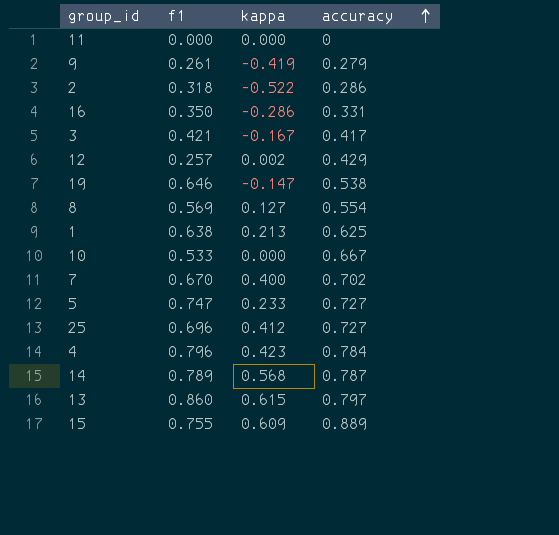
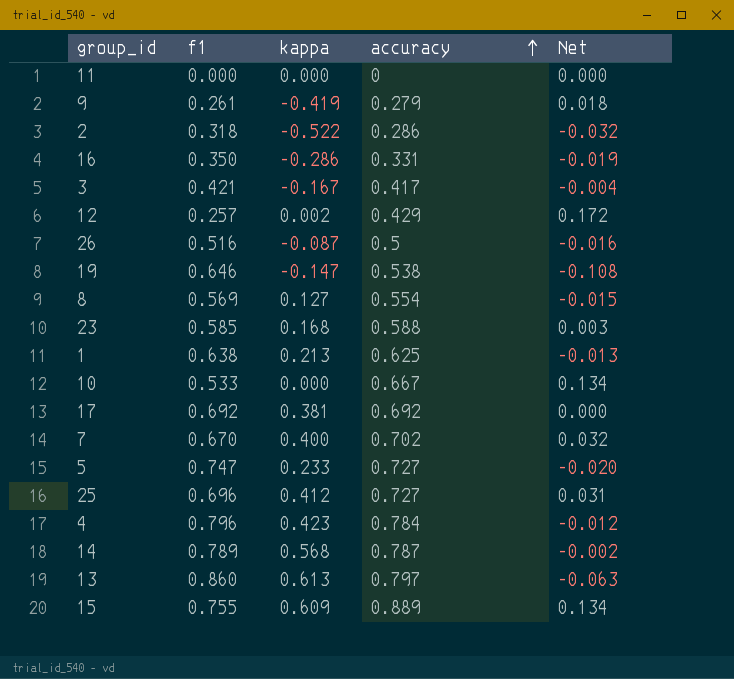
column Net | formula: none -> [accuracy] - [f1]
row 26: none -> 0.516 | -0.087 | 0.5 | -0.016
row 23: none -> 0.585 | 0.168 | 0.588 | 0.003
row 17: none -> 0.692 | 0.381 | 0.692 | 0.000
13 | kappa: 0.615 -> 0.613

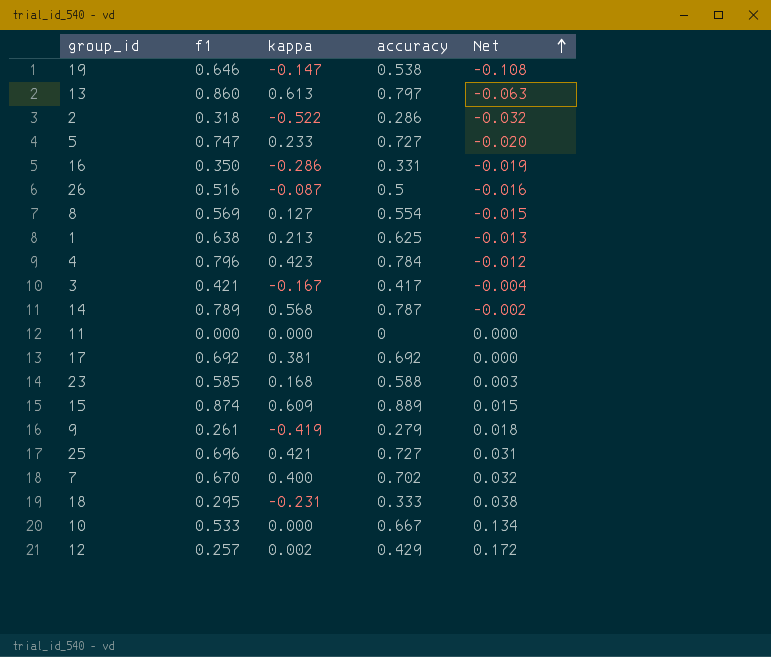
row order: accuracy ascending -> Net ascending
15 | f1: 0.755 -> 0.874
15 | Net: 0.134 -> 0.015
25 | kappa: 0.412 -> 0.421
row 18: none -> 0.295 | -0.231 | 0.333 | 0.038

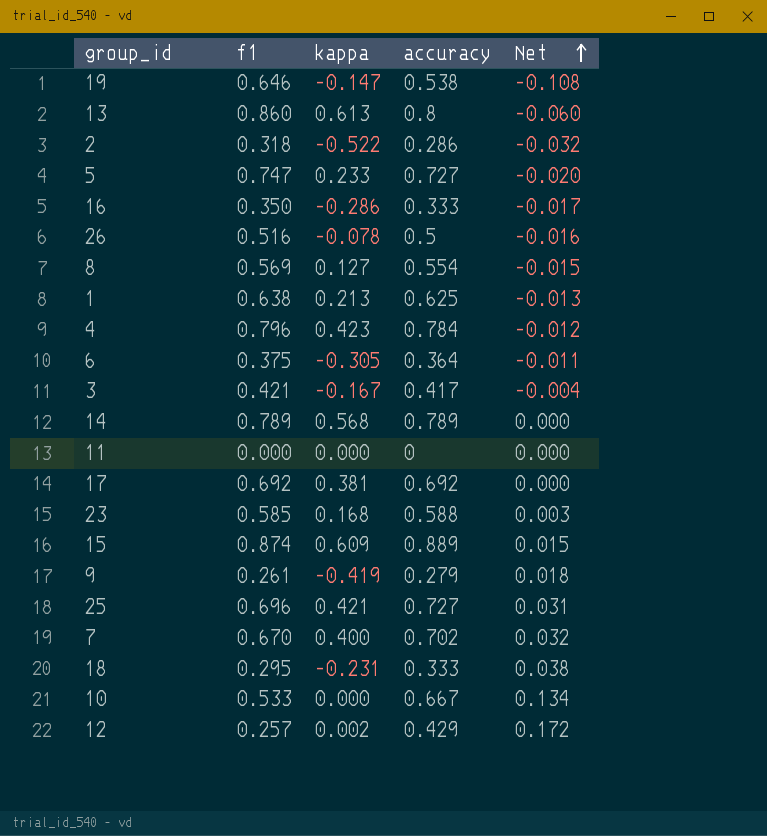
13 | accuracy: 0.797 -> 0.8
13 | Net: -0.063 -> -0.060
16 | accuracy: 0.331 -> 0.333
16 | Net: -0.019 -> -0.017
26 | kappa: -0.087 -> -0.078
row 6: none -> 0.375 | -0.305 | 0.364 | -0.011
14 | accuracy: 0.787 -> 0.789
14 | Net: -0.002 -> 0.000

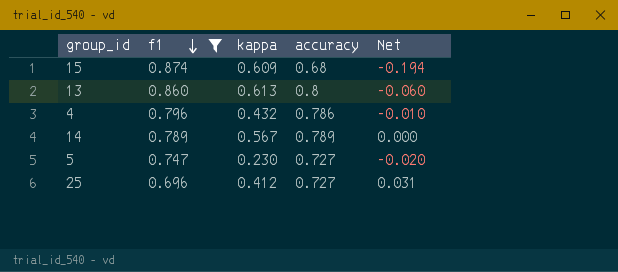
filter: none -> f1 >= 0.696
row order: Net ascending -> f1 descending
15 | accuracy: 0.889 -> 0.68
15 | Net: 0.015 -> -0.194
4 | kappa: 0.423 -> 0.432
4 | accuracy: 0.784 -> 0.786
4 | Net: -0.012 -> -0.010
14 | kappa: 0.568 -> 0.567
5 | kappa: 0.233 -> 0.230
25 | kappa: 0.421 -> 0.412

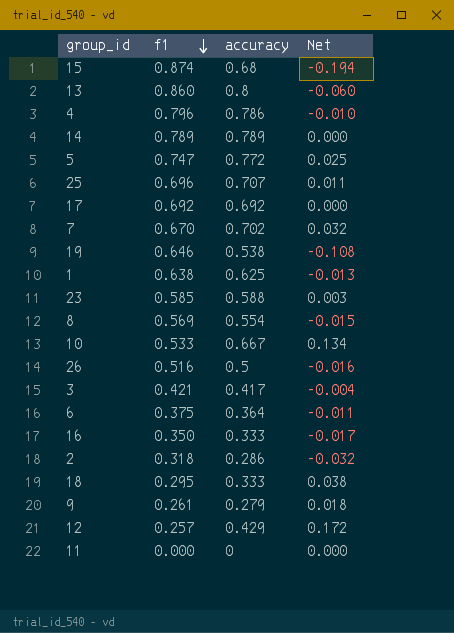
filter: f1 >= 0.696 -> none
column kappa | position: 3 -> none
5 | accuracy: 0.727 -> 0.772
5 | Net: -0.020 -> 0.025
25 | accuracy: 0.727 -> 0.707
25 | Net: 0.031 -> 0.011

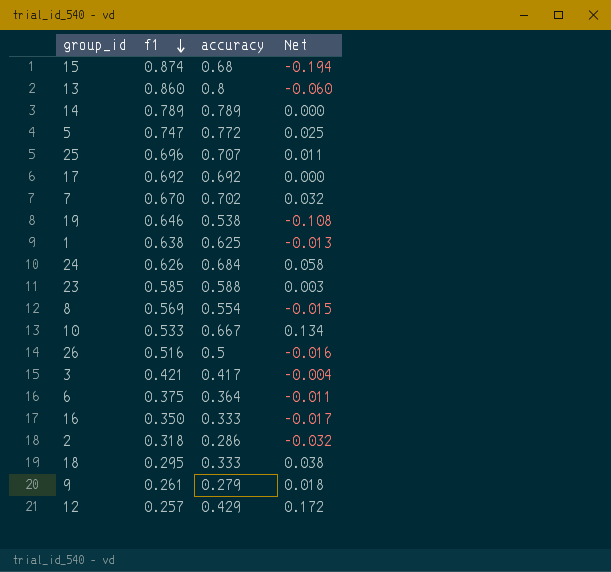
row 4: 0.796 | 0.786 | -0.010 -> none
row 11: 0.000 | 0 | 0.000 -> none
row 24: none -> 0.626 | 0.684 | 0.058

